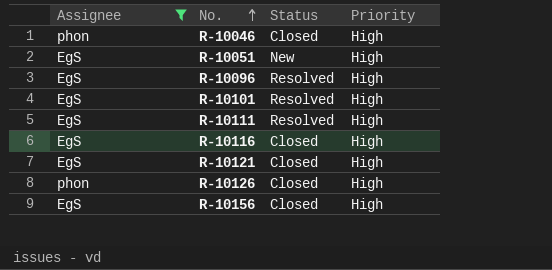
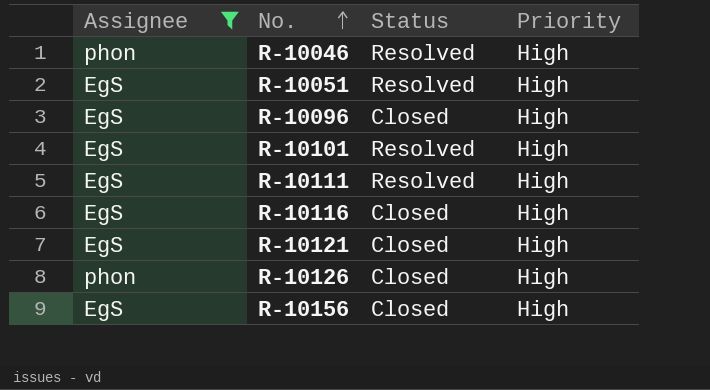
R-10046 | Status: Closed -> Resolved
R-10051 | Status: New -> Resolved
R-10096 | Status: Resolved -> Closed

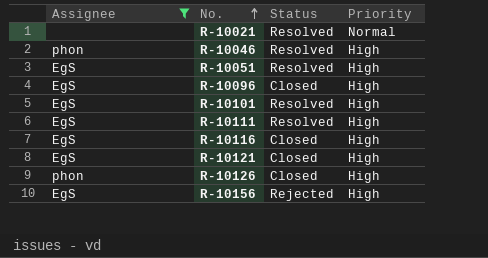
row R-10021: none -> none | Resolved | Normal
R-10156 | Status: Closed -> Rejected

